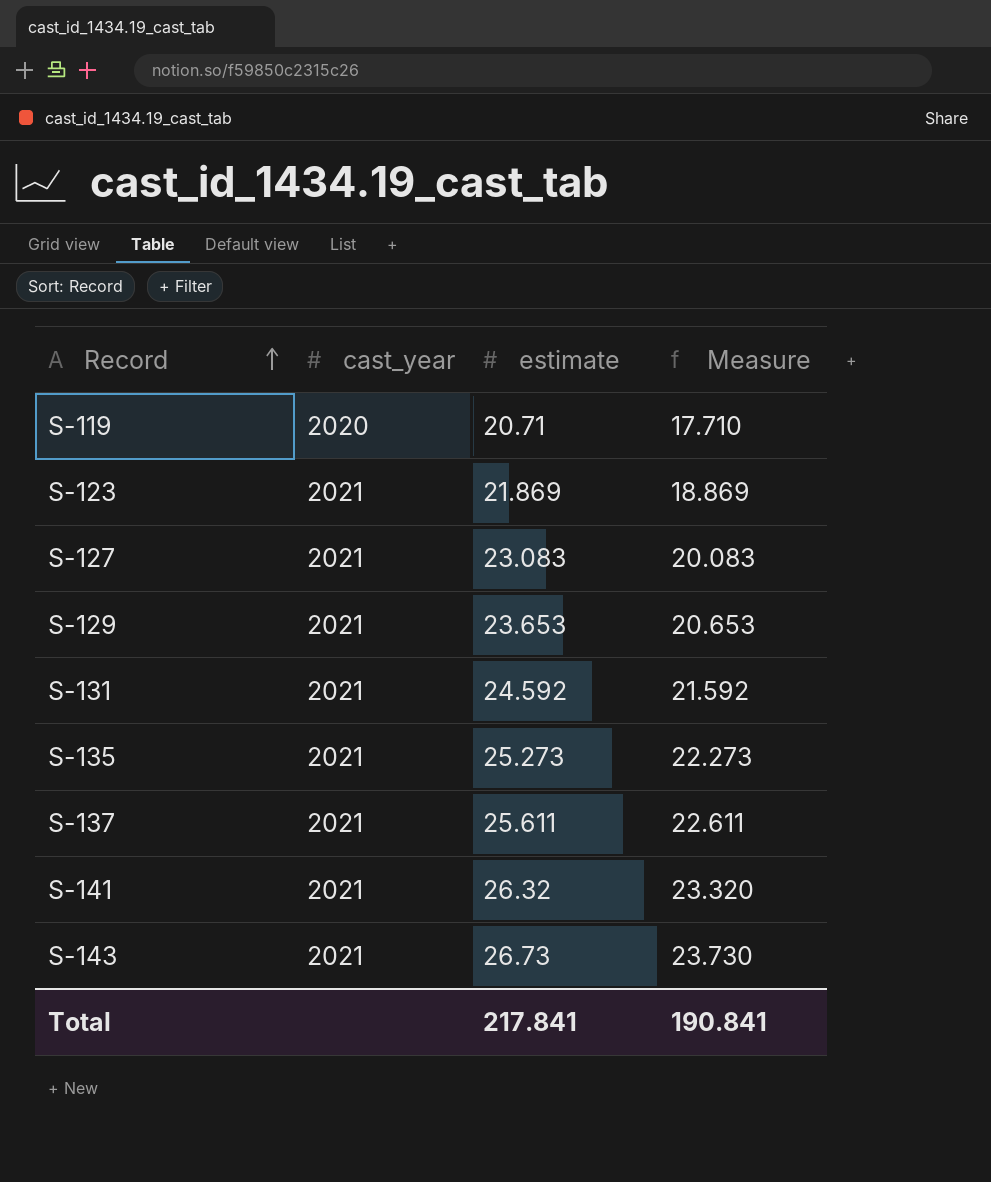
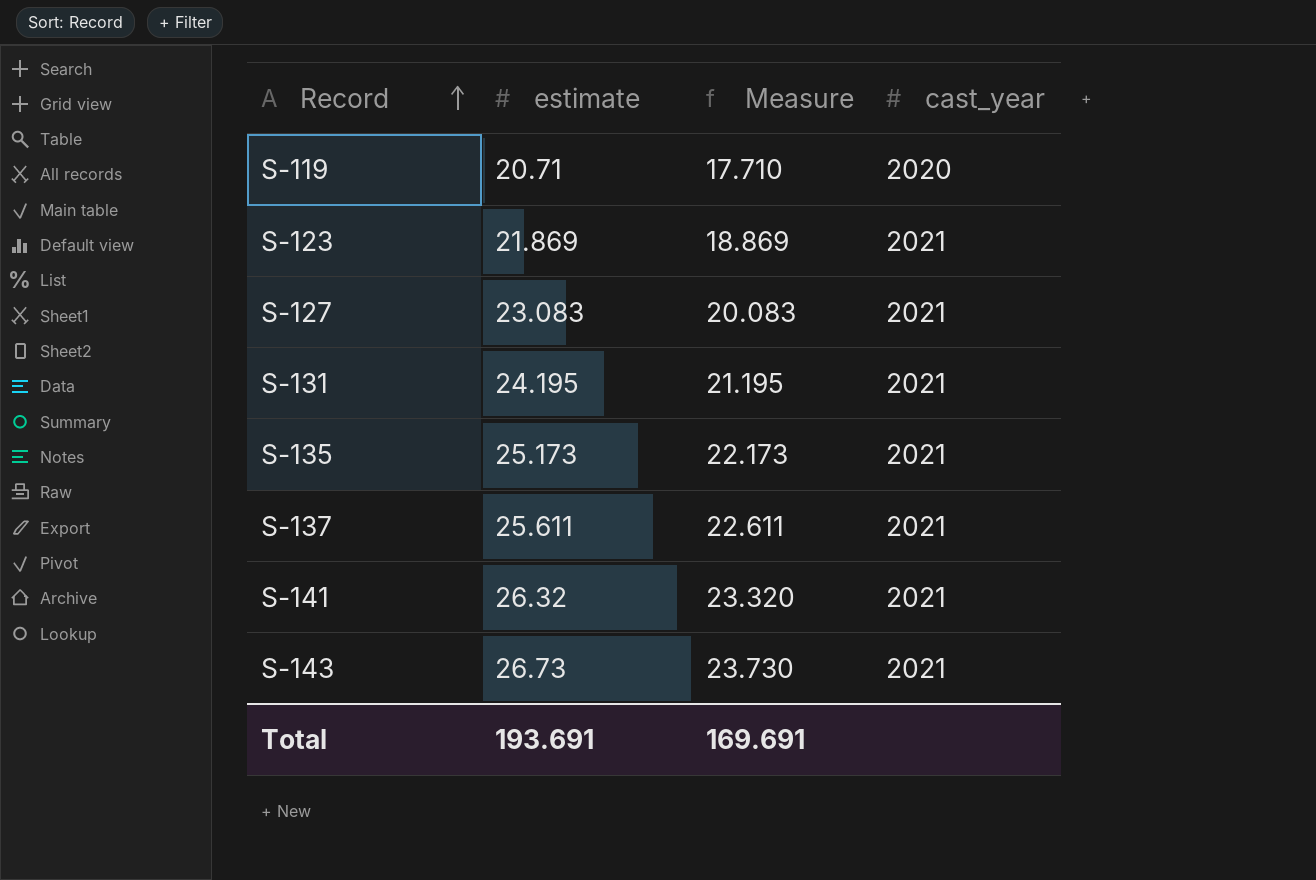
column cast_year | position: 2 -> 4
row S-129: 2021 | 23.653 | 20.653 -> none
S-131 | estimate: 24.592 -> 24.195
S-131 | Measure: 21.592 -> 21.195
S-135 | estimate: 25.273 -> 25.173
S-135 | Measure: 22.273 -> 22.173
Total | estimate: 217.841 -> 193.691
Total | Measure: 190.841 -> 169.691

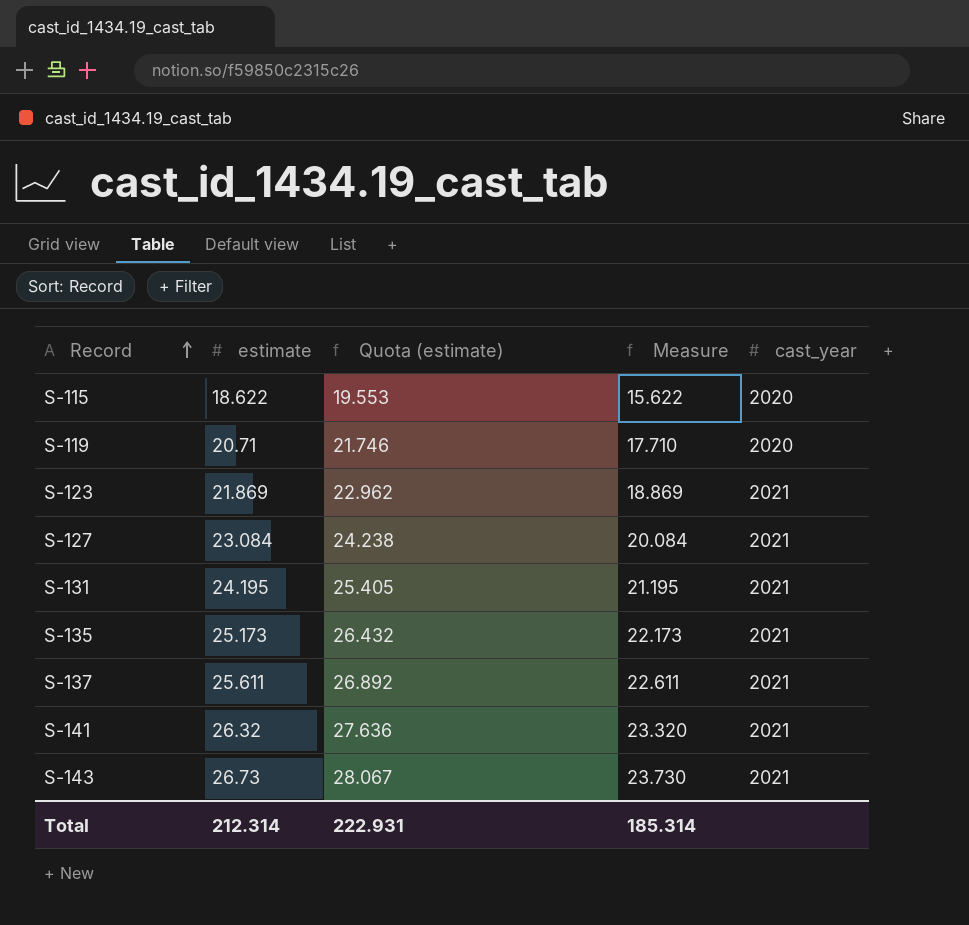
column Quota (estimate) | formula: none -> [estimate] * 1.05
row S-115: none -> 18.622 | 19.553 | 15.622 | 2020
S-127 | estimate: 23.083 -> 23.084
S-127 | Measure: 20.083 -> 20.084
Total | estimate: 193.691 -> 212.314
Total | Measure: 169.691 -> 185.314

